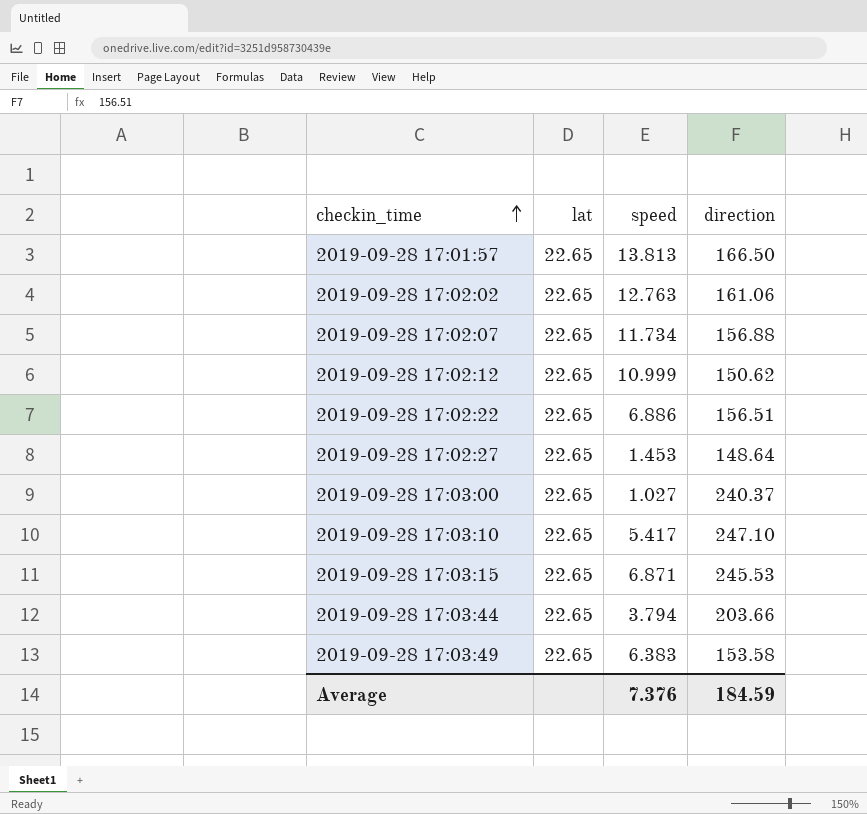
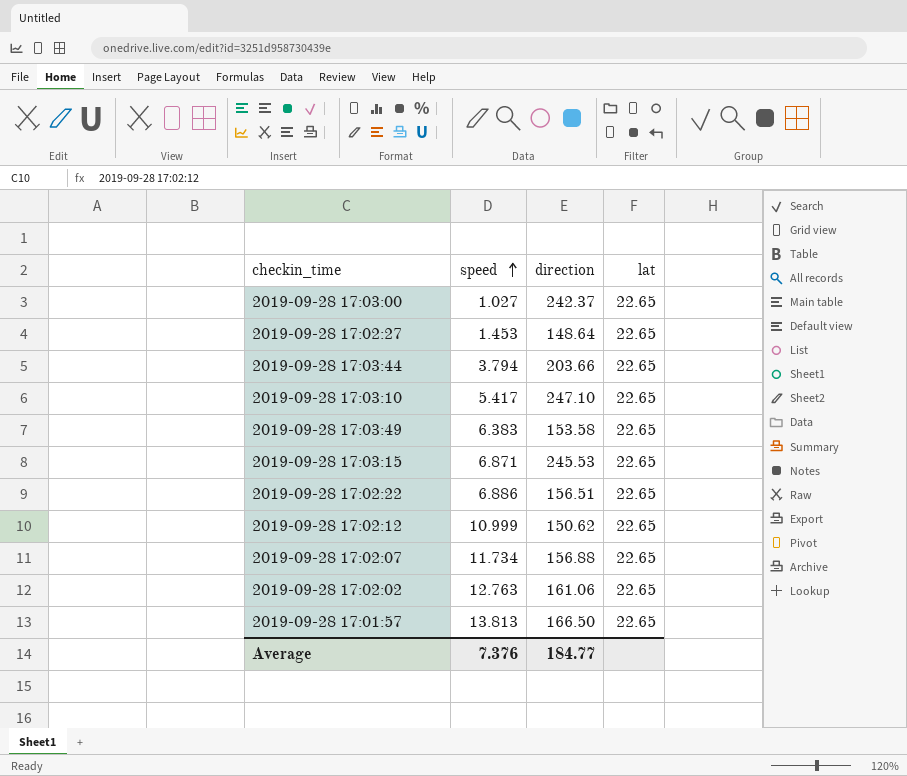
row order: checkin_time ascending -> speed ascending
column lat | position: 2 -> 4
2019-09-28 17:03:00 | direction: 240.37 -> 242.37
Average | direction: 184.59 -> 184.77

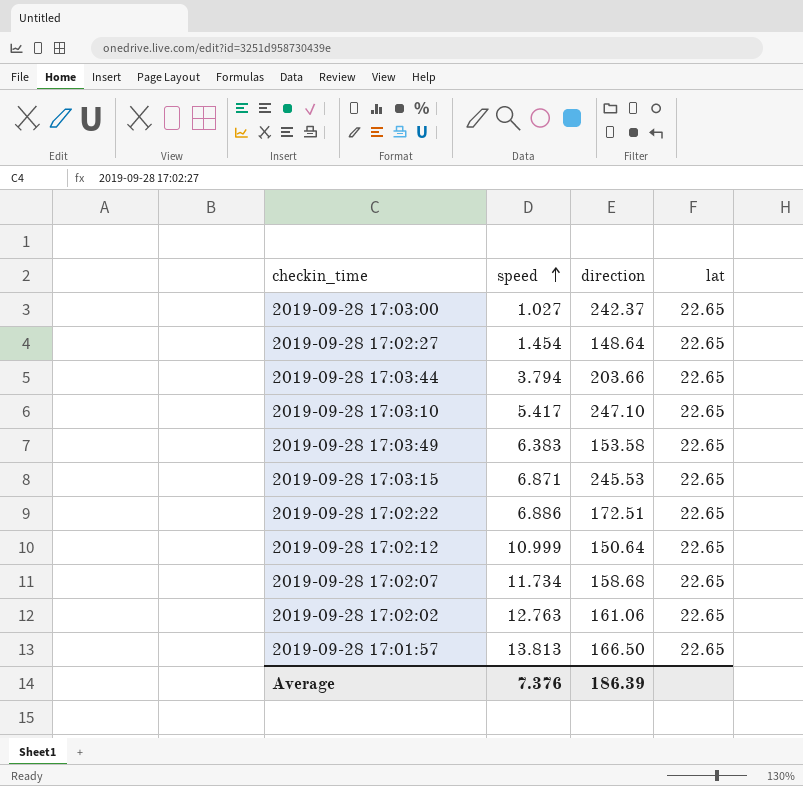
2019-09-28 17:02:27 | speed: 1.453 -> 1.454
2019-09-28 17:02:22 | direction: 156.51 -> 172.51
2019-09-28 17:02:12 | direction: 150.62 -> 150.64
2019-09-28 17:02:07 | direction: 156.88 -> 158.68
Average | direction: 184.77 -> 186.39

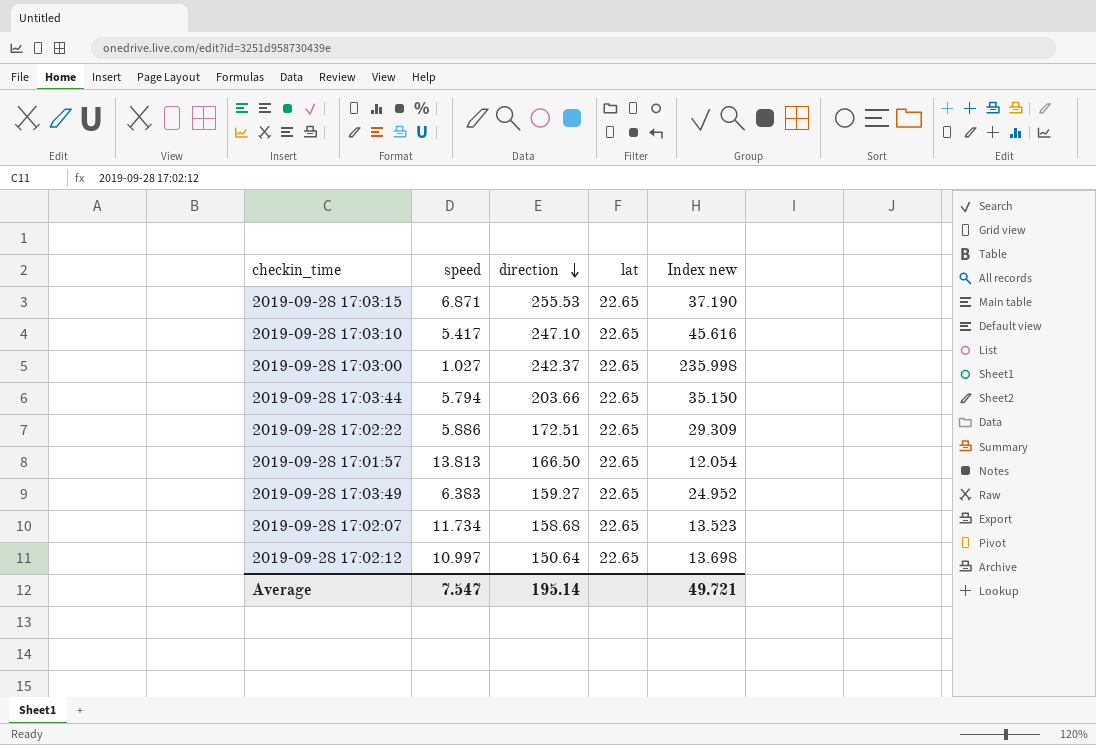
row order: speed ascending -> direction descending
column Index new | formula: none -> [direction] / [speed]
row 2019-09-28 17:02:27: 1.454 | 148.64 | 22.65 -> none
row 2019-09-28 17:02:02: 12.763 | 161.06 | 22.65 -> none
2019-09-28 17:03:15 | direction: 245.53 -> 255.53
2019-09-28 17:03:44 | speed: 3.794 -> 5.794
2019-09-28 17:02:22 | speed: 6.886 -> 5.886
2019-09-28 17:03:49 | direction: 153.58 -> 159.27
2019-09-28 17:02:12 | speed: 10.999 -> 10.997
Average | speed: 7.376 -> 7.547
Average | direction: 186.39 -> 195.14

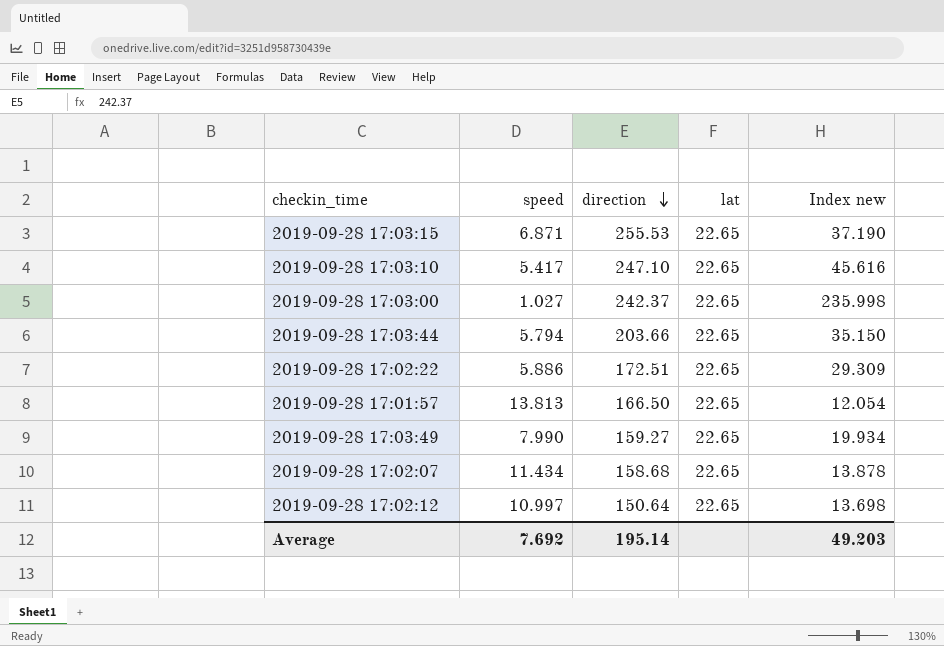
2019-09-28 17:03:49 | speed: 6.383 -> 7.990
2019-09-28 17:03:49 | Index new: 24.952 -> 19.934
2019-09-28 17:02:07 | speed: 11.734 -> 11.434
2019-09-28 17:02:07 | Index new: 13.523 -> 13.878
Average | speed: 7.547 -> 7.692
Average | Index new: 49.721 -> 49.203

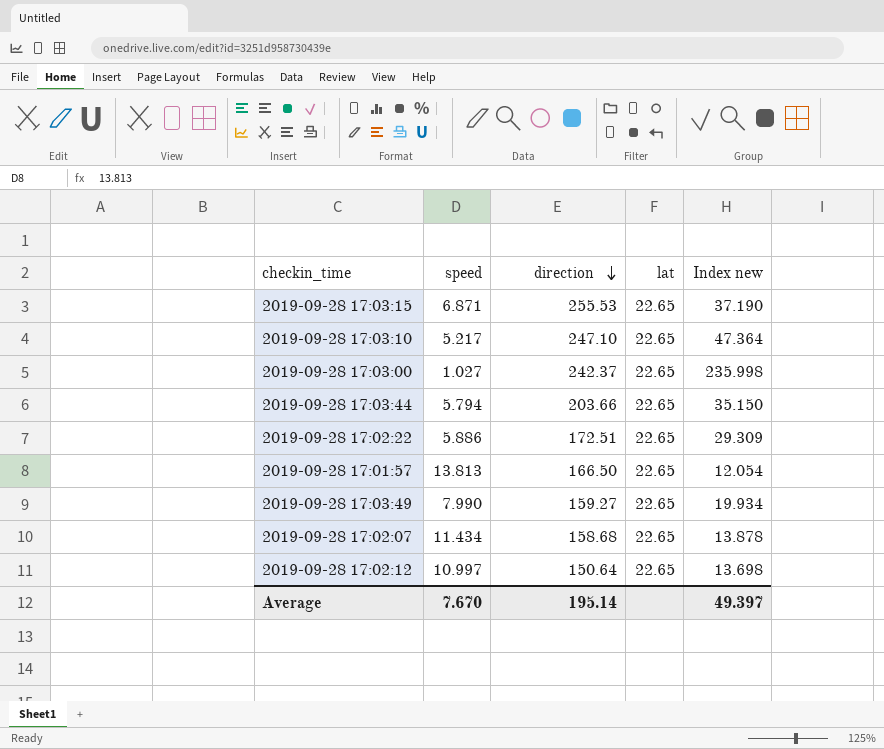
2019-09-28 17:03:10 | speed: 5.417 -> 5.217
2019-09-28 17:03:10 | Index new: 45.616 -> 47.364
Average | speed: 7.692 -> 7.670
Average | Index new: 49.203 -> 49.397

